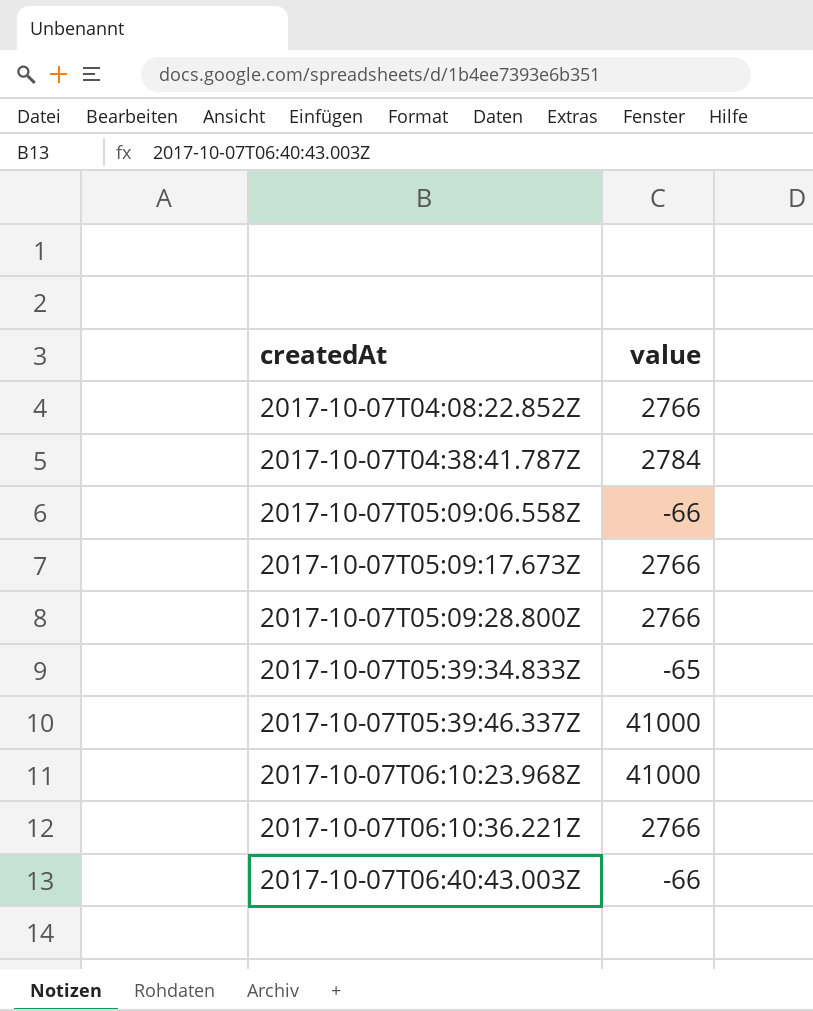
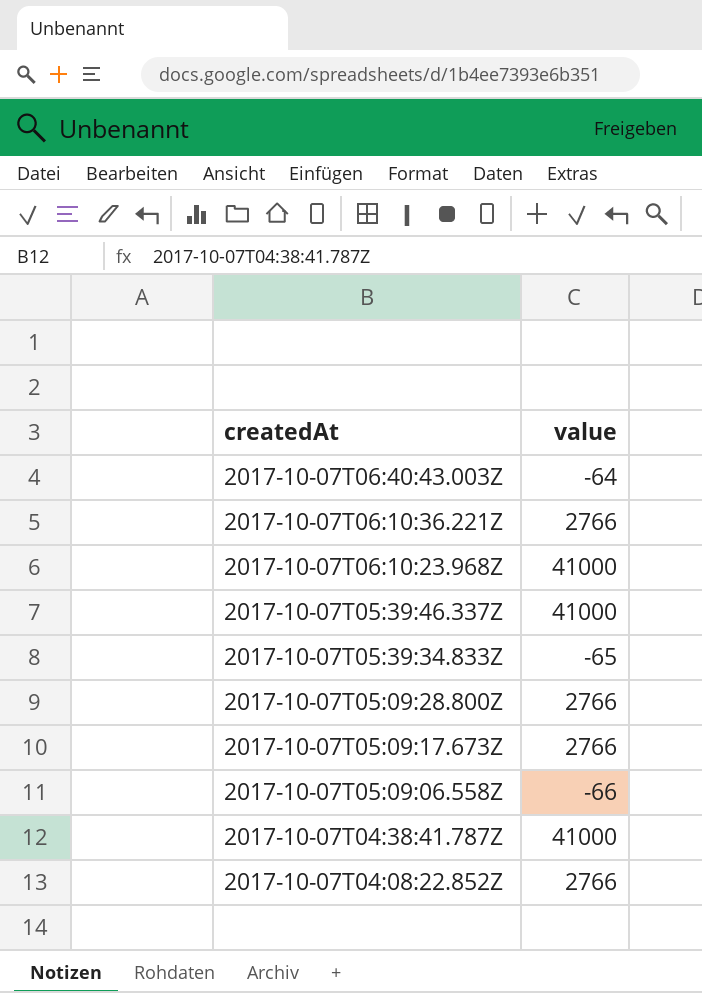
row order: createdAt ascending -> createdAt descending
2017-10-07T06:40:43.003Z | value: -66 -> -64
2017-10-07T04:38:41.787Z | value: 2784 -> 41000

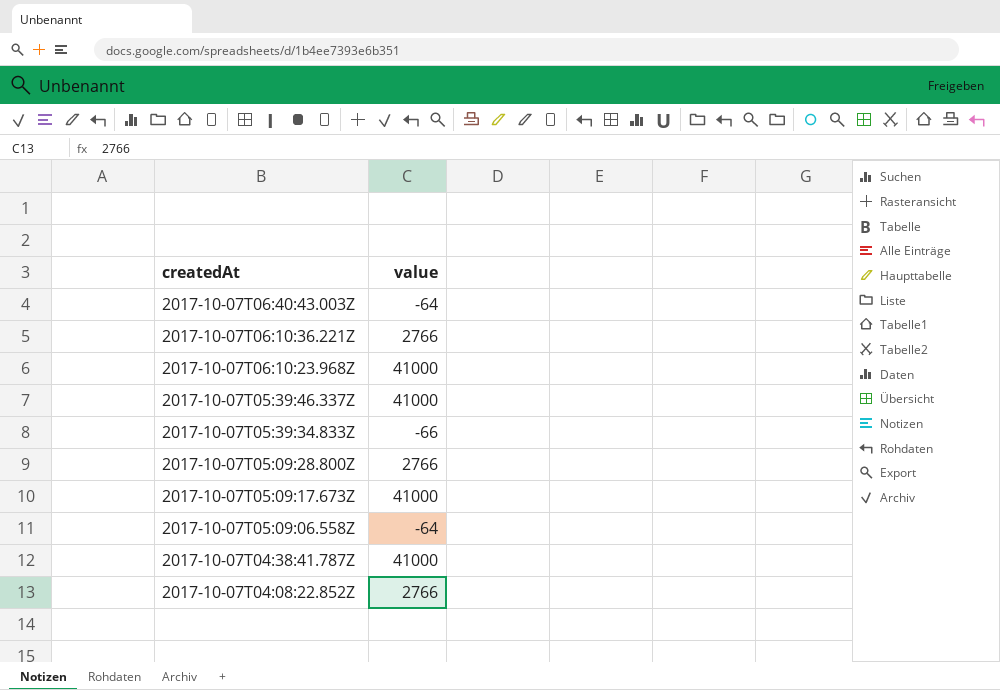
2017-10-07T05:39:34.833Z | value: -65 -> -66
2017-10-07T05:09:17.673Z | value: 2766 -> 41000
2017-10-07T05:09:06.558Z | value: -66 -> -64

